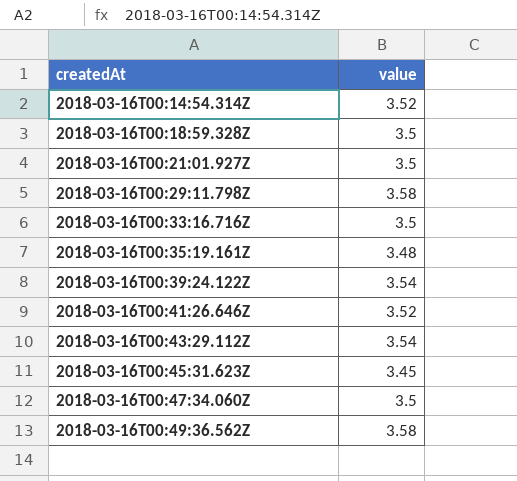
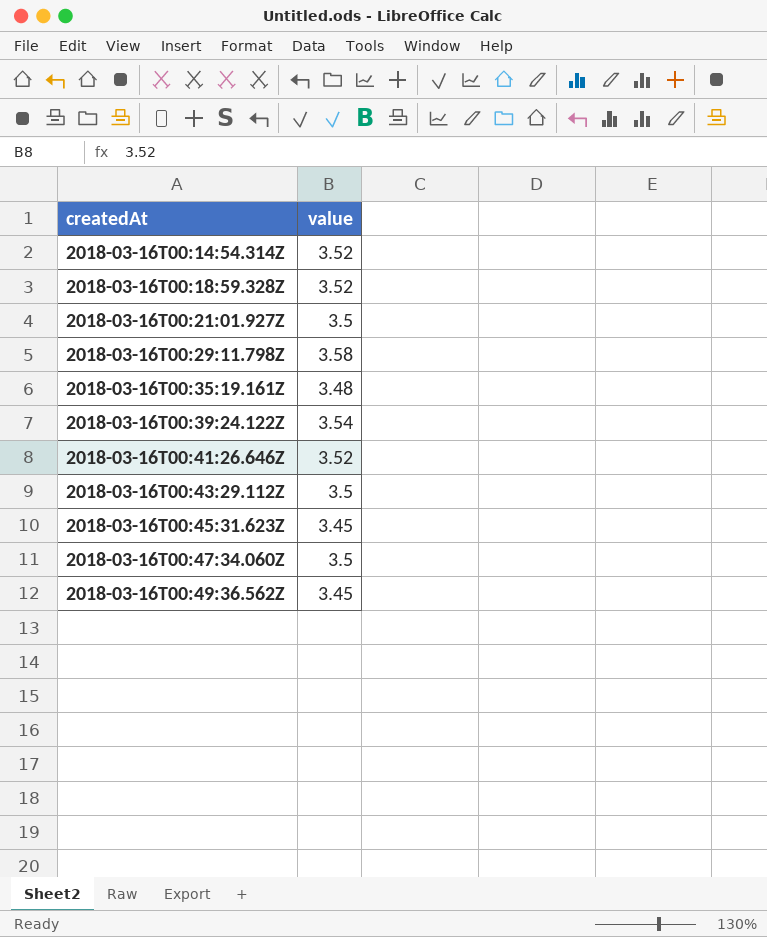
row 2018-03-16T00:33:16.716Z: 3.5 -> none
2018-03-16T00:18:59.328Z | value: 3.5 -> 3.52
2018-03-16T00:43:29.112Z | value: 3.54 -> 3.5
2018-03-16T00:49:36.562Z | value: 3.58 -> 3.45

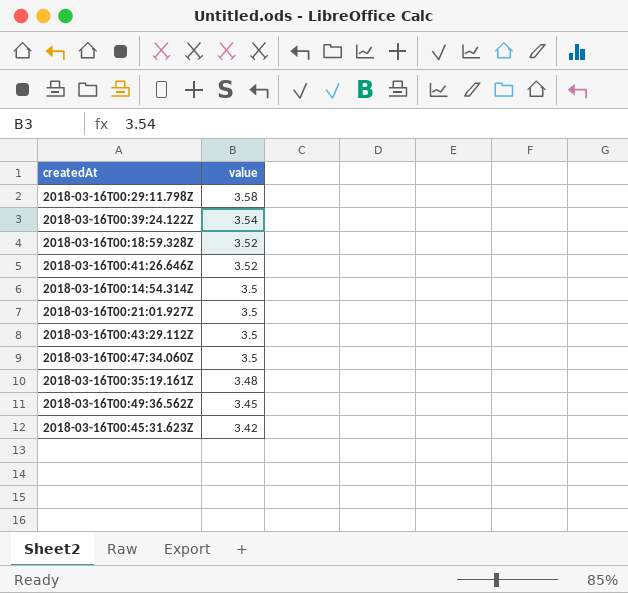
row order: createdAt ascending -> value descending
2018-03-16T00:14:54.314Z | value: 3.52 -> 3.5
2018-03-16T00:45:31.623Z | value: 3.45 -> 3.42

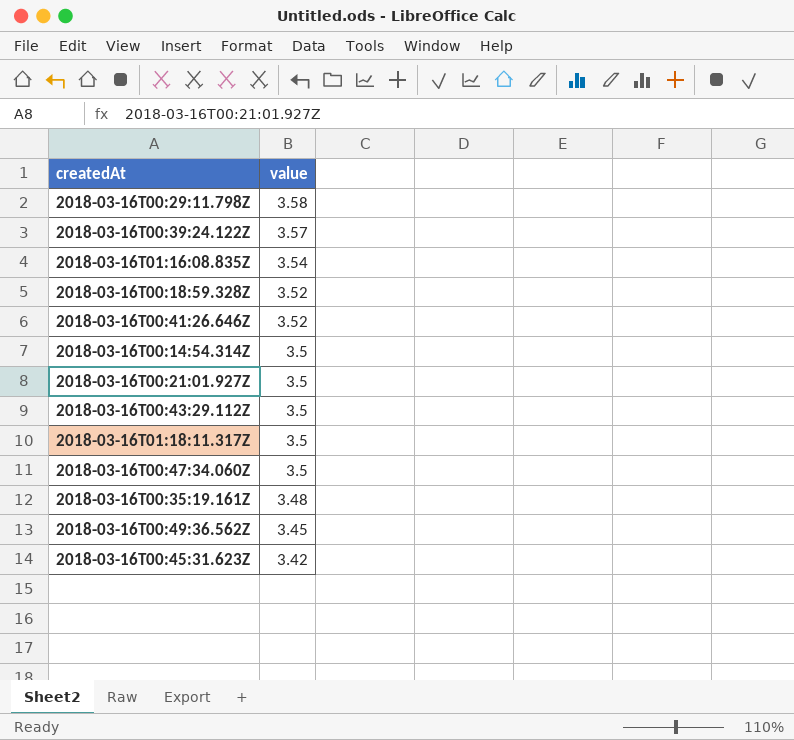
2018-03-16T00:39:24.122Z | value: 3.54 -> 3.57
row 2018-03-16T01:16:08.835Z: none -> 3.54
row 2018-03-16T01:18:11.317Z: none -> 3.5

